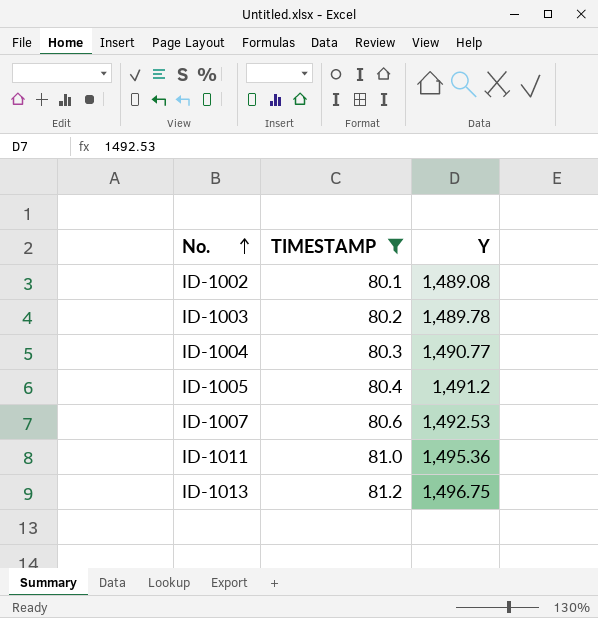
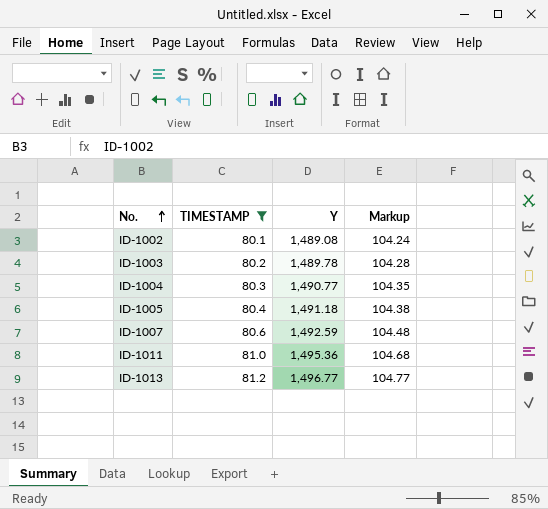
column Markup | formula: none -> [Y] * 0.07
ID-1005 | Y: 1,491.2 -> 1,491.18
ID-1007 | Y: 1,492.53 -> 1,492.59
ID-1013 | Y: 1,496.75 -> 1,496.77

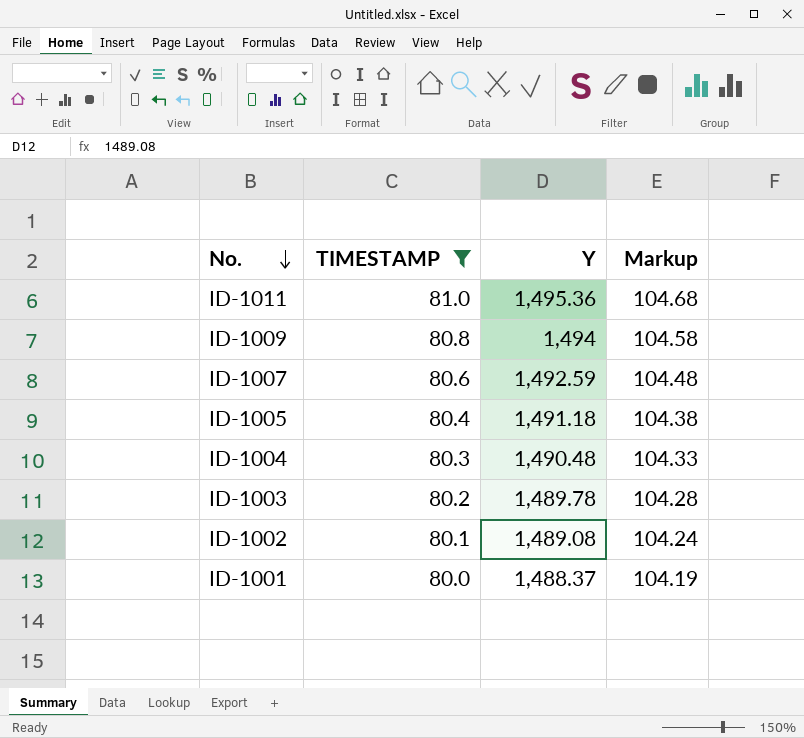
row order: No. ascending -> No. descending
row ID-1013: 81.2 | 1,496.77 | 104.77 -> none
row ID-1009: none -> 80.8 | 1,494 | 104.58
ID-1004 | Y: 1,490.77 -> 1,490.48
ID-1004 | Markup: 104.35 -> 104.33
row ID-1001: none -> 80.0 | 1,488.37 | 104.19

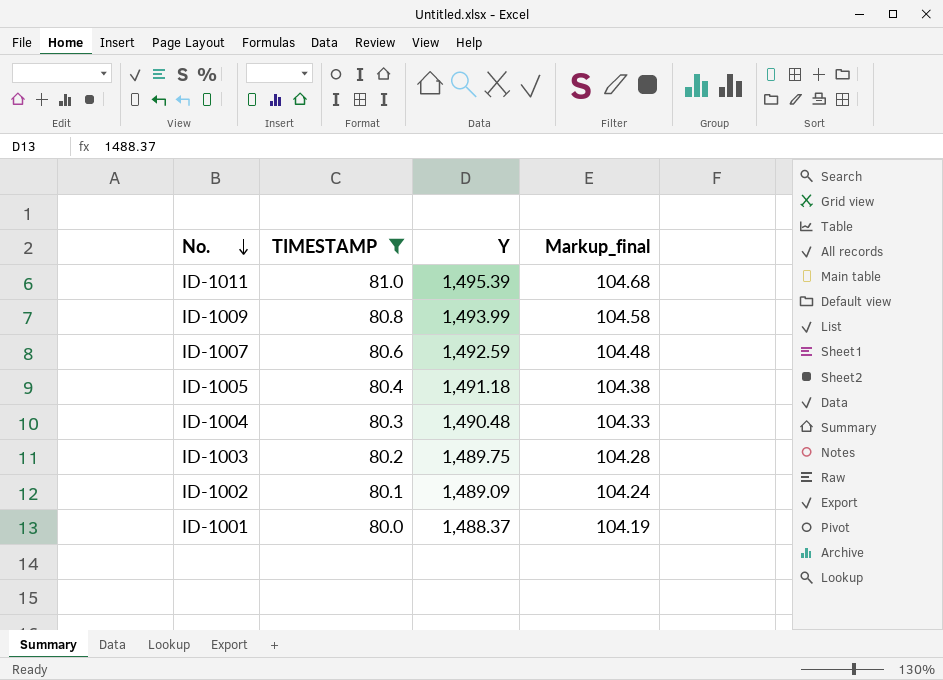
column name: Markup -> Markup_final
ID-1011 | Y: 1,495.36 -> 1,495.39
ID-1009 | Y: 1,494 -> 1,493.99
ID-1003 | Y: 1,489.78 -> 1,489.75
ID-1002 | Y: 1,489.08 -> 1,489.09

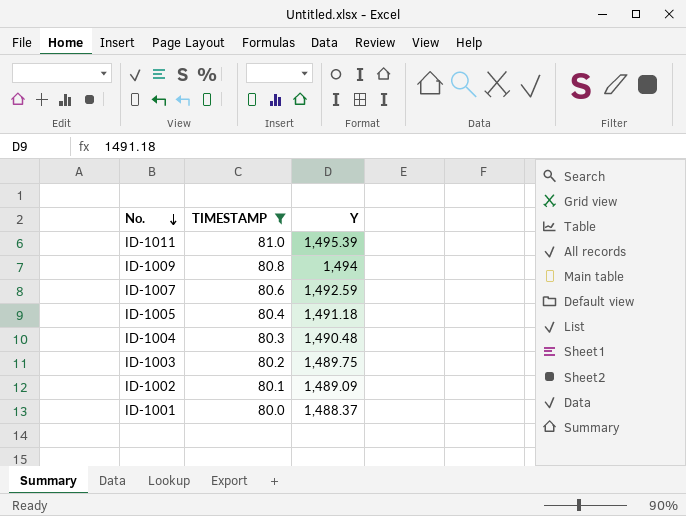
column Markup_final | formula: [Y] * 0.07 -> none
ID-1009 | Y: 1,493.99 -> 1,494

